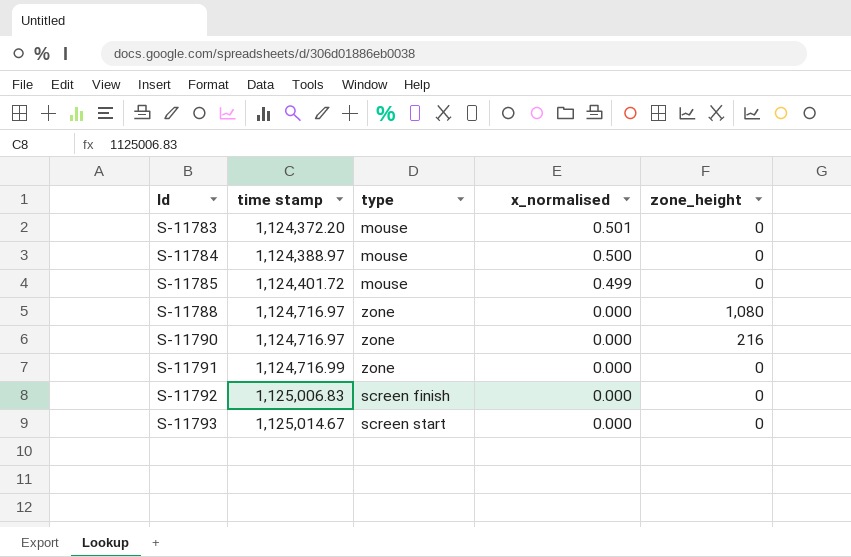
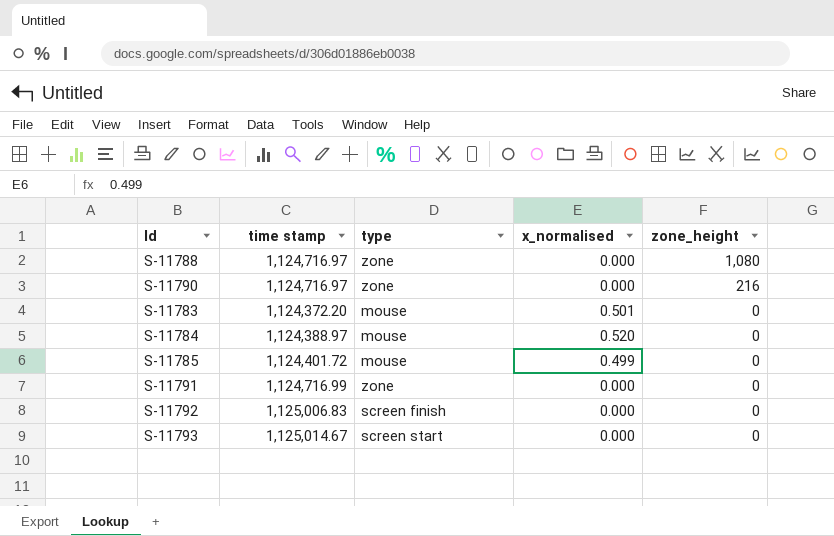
row order: Id ascending -> zone_height descending
S-11784 | x_normalised: 0.500 -> 0.520

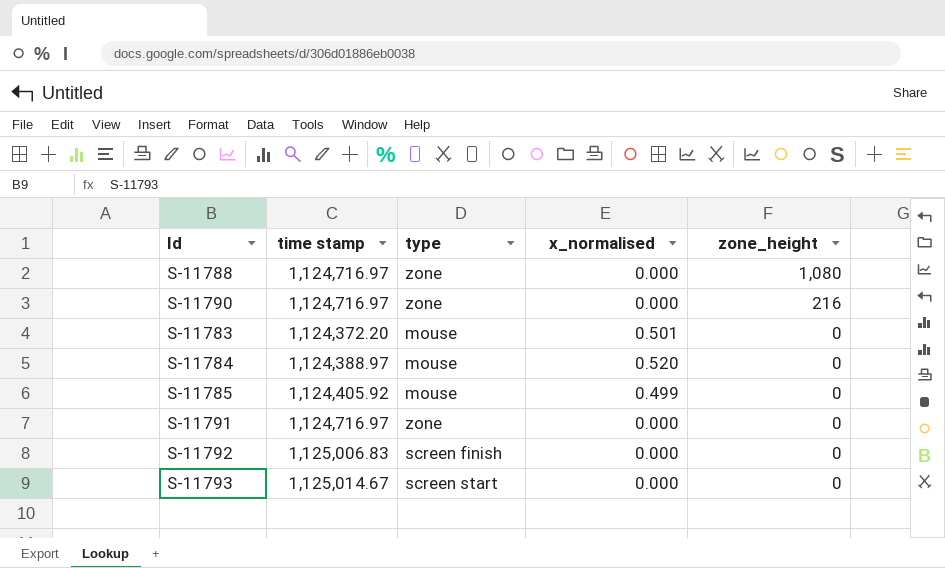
S-11785 | time stamp: 1,124,401.72 -> 1,124,405.92
S-11791 | time stamp: 1,124,716.99 -> 1,124,716.97

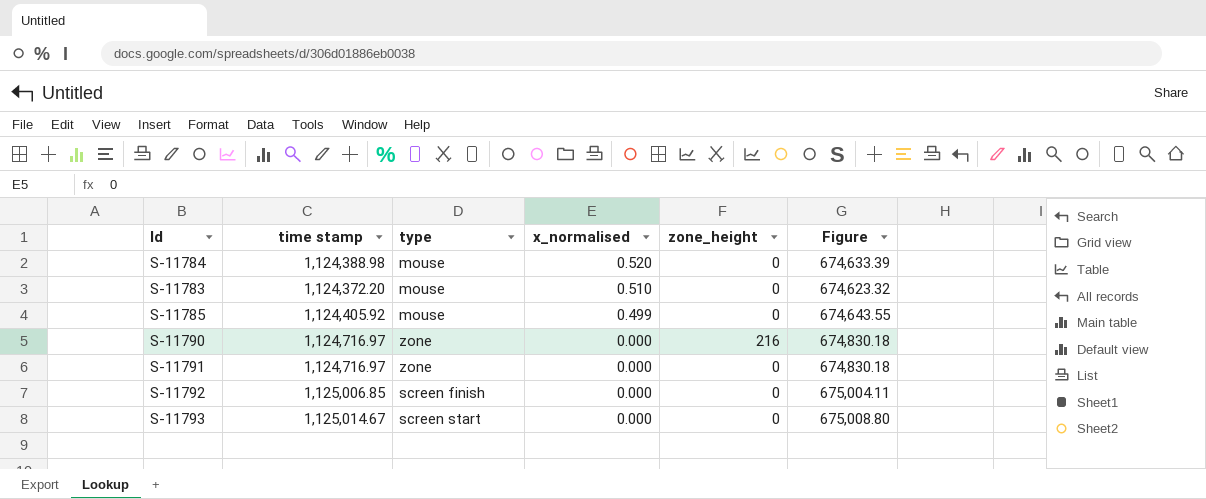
row order: zone_height descending -> x_normalised descending
column Figure | formula: none -> [time stamp] * 0.6
row S-11788: 1,124,716.97 | zone | 0.000 | 1,080 -> none
S-11784 | time stamp: 1,124,388.97 -> 1,124,388.98
S-11783 | x_normalised: 0.501 -> 0.510
S-11792 | time stamp: 1,125,006.83 -> 1,125,006.85

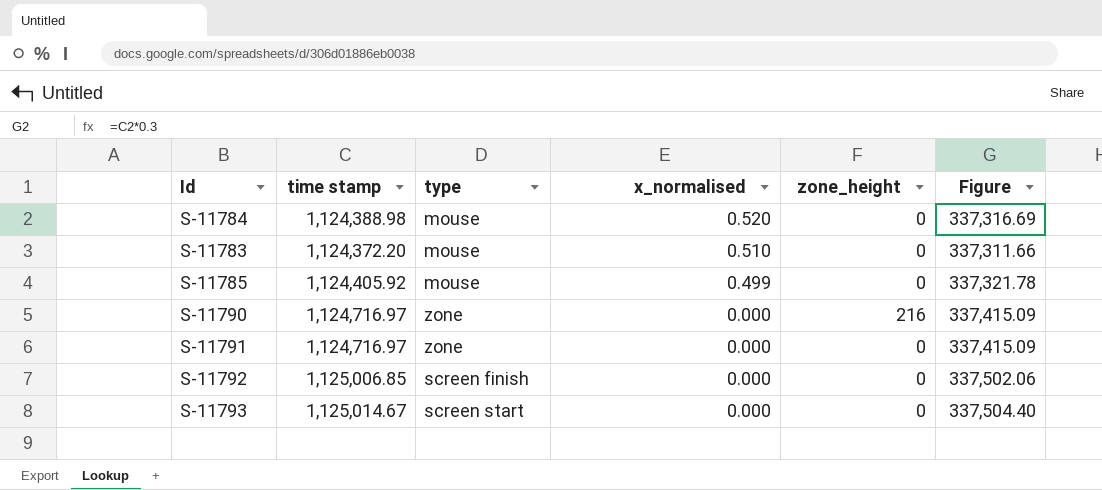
column Figure | formula: [time stamp] * 0.6 -> [time stamp] * 0.3

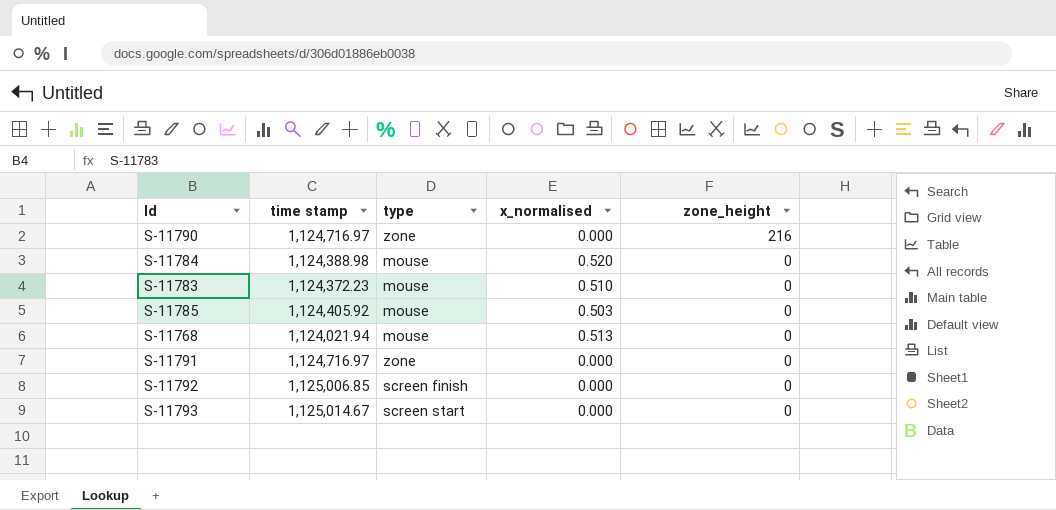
row order: x_normalised descending -> zone_height descending
column Figure | formula: [time stamp] * 0.3 -> none
S-11783 | time stamp: 1,124,372.20 -> 1,124,372.23
S-11785 | x_normalised: 0.499 -> 0.503
row S-11768: none -> 1,124,021.94 | mouse | 0.513 | 0

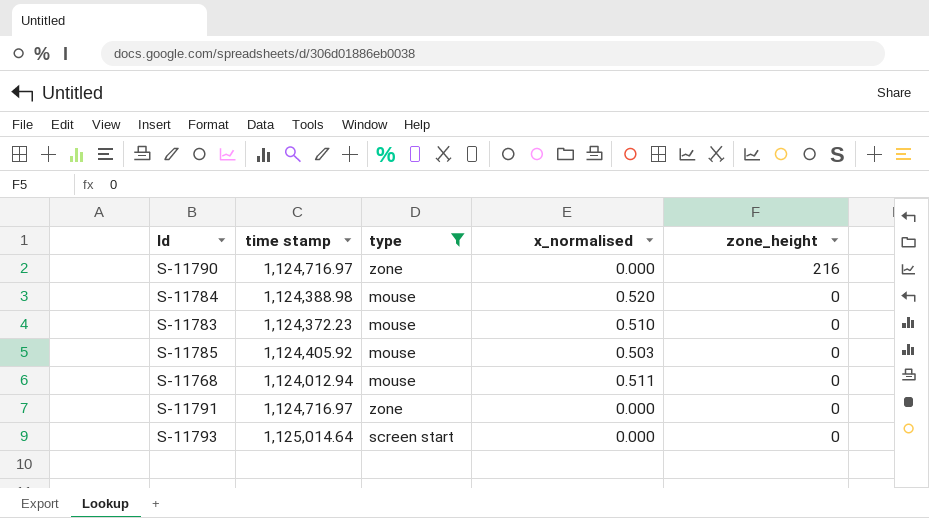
filter: none -> type != screen finish
S-11768 | time stamp: 1,124,021.94 -> 1,124,012.94
S-11768 | x_normalised: 0.513 -> 0.511
S-11793 | time stamp: 1,125,014.67 -> 1,125,014.64

